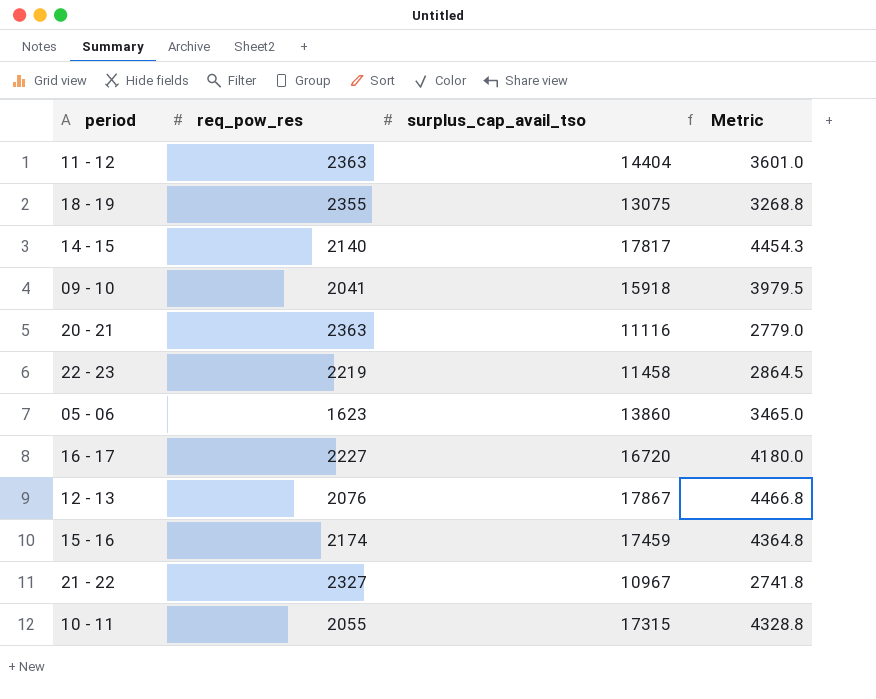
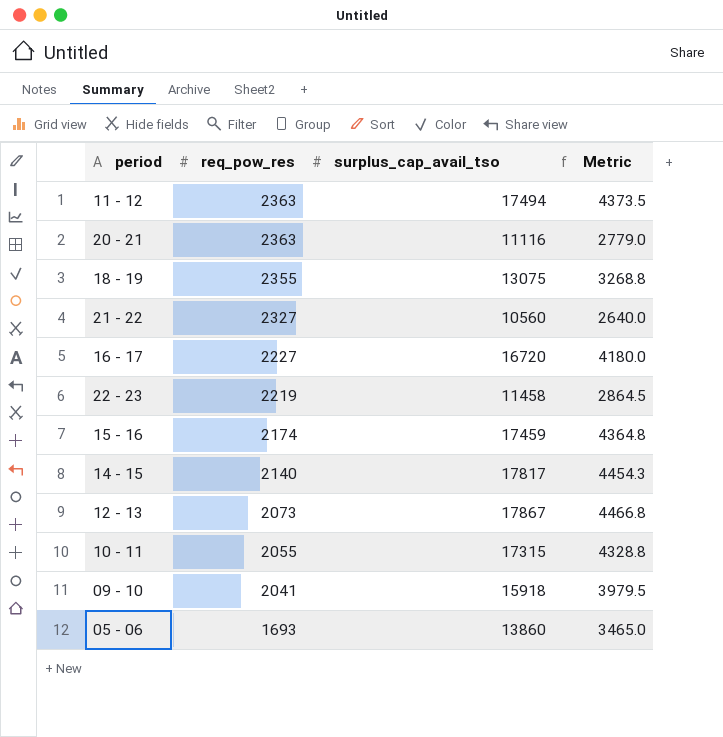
row order: none -> req_pow_res descending
11 - 12 | surplus_cap_avail_tso: 14404 -> 17494
11 - 12 | Metric: 3601.0 -> 4373.5
21 - 22 | surplus_cap_avail_tso: 10967 -> 10560
21 - 22 | Metric: 2741.8 -> 2640.0
12 - 13 | req_pow_res: 2076 -> 2073
05 - 06 | req_pow_res: 1623 -> 1693

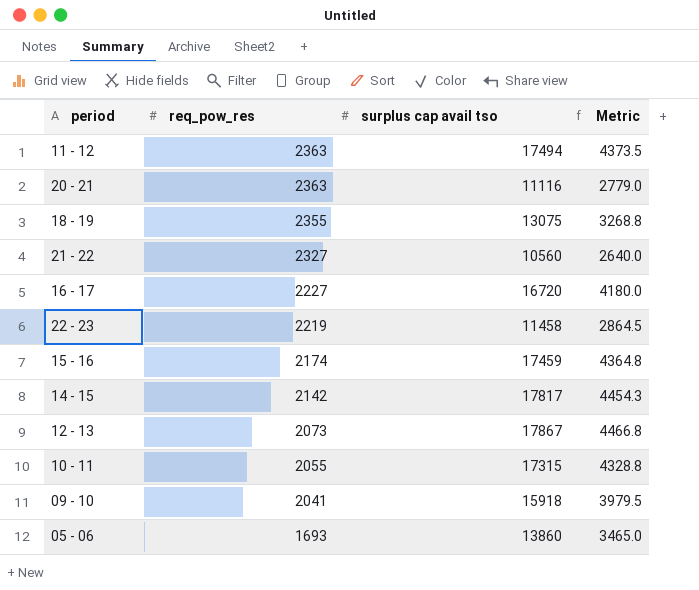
column name: surplus_cap_avail_tso -> surplus cap avail tso
14 - 15 | req_pow_res: 2140 -> 2142

